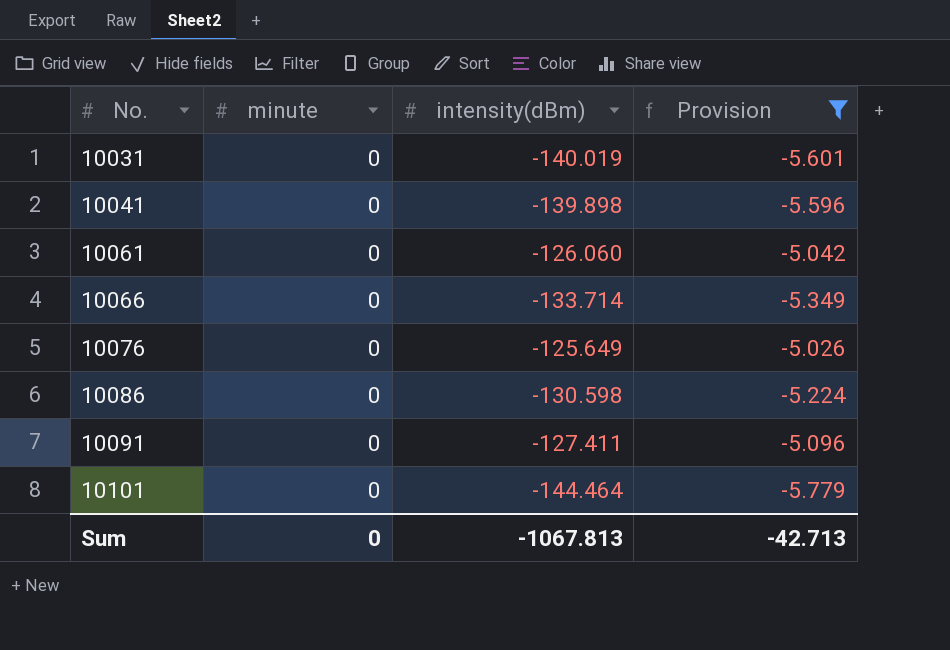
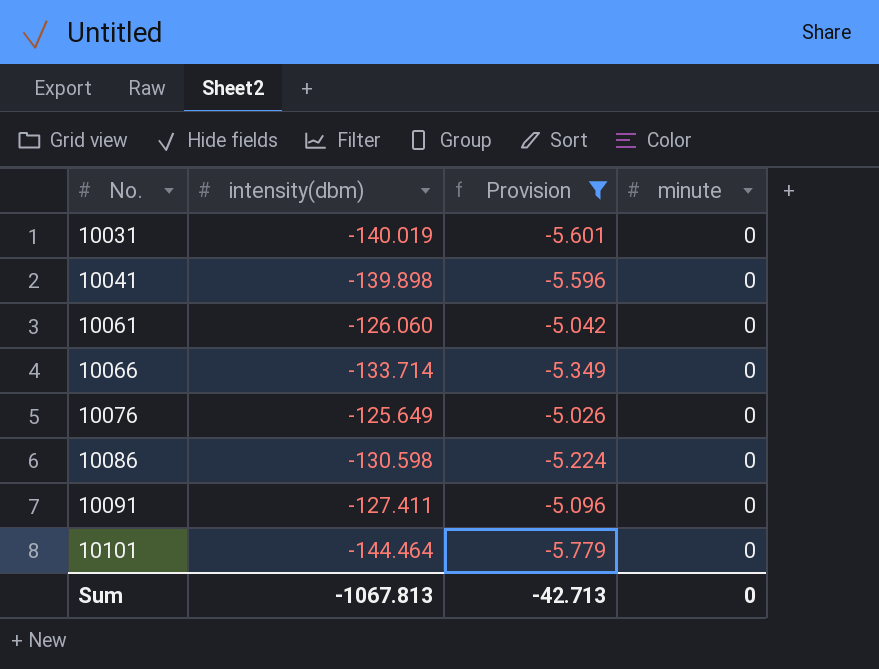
column name: intensity(dBm) -> intensity(dbm)
column minute | position: 2 -> 4

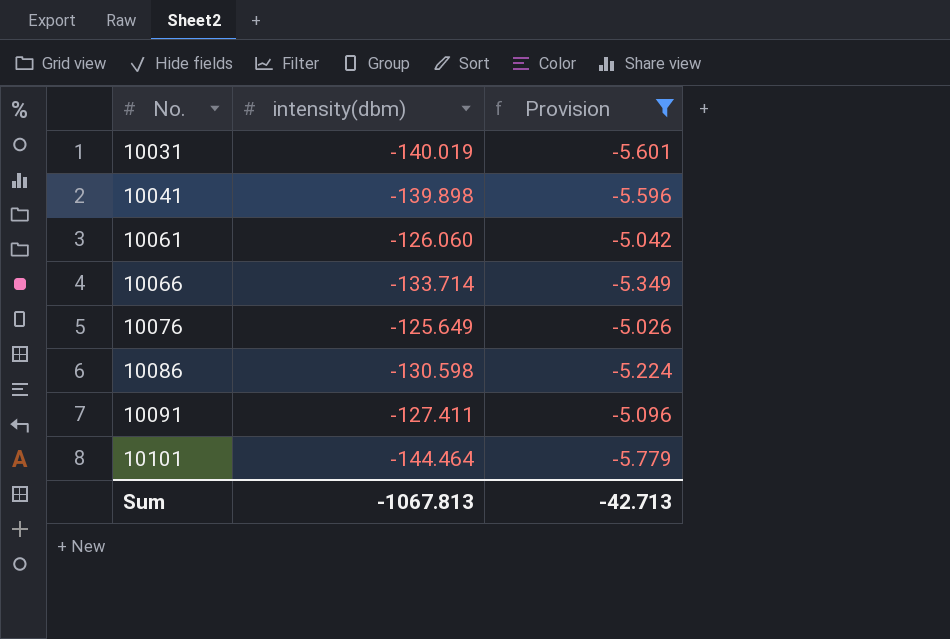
column minute | position: 4 -> none

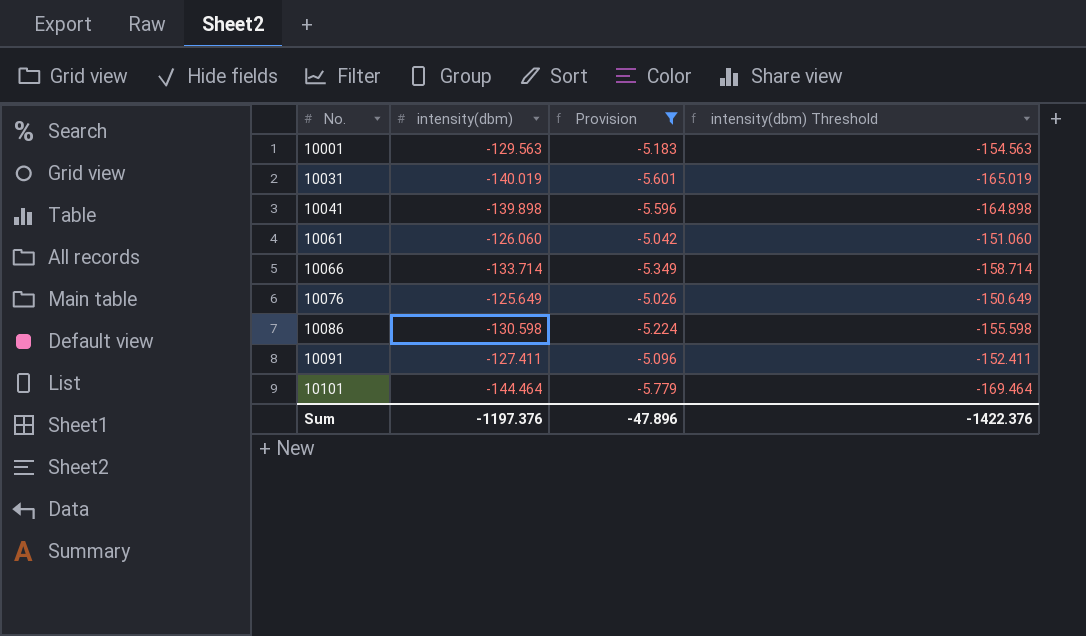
column intensity(dbm) Threshold | formula: none -> [intensity(dbm)] - 25
row 10001: none -> -129.563 | -5.183 | -154.563
Sum | intensity(dbm): -1067.813 -> -1197.376
Sum | Provision: -42.713 -> -47.896

